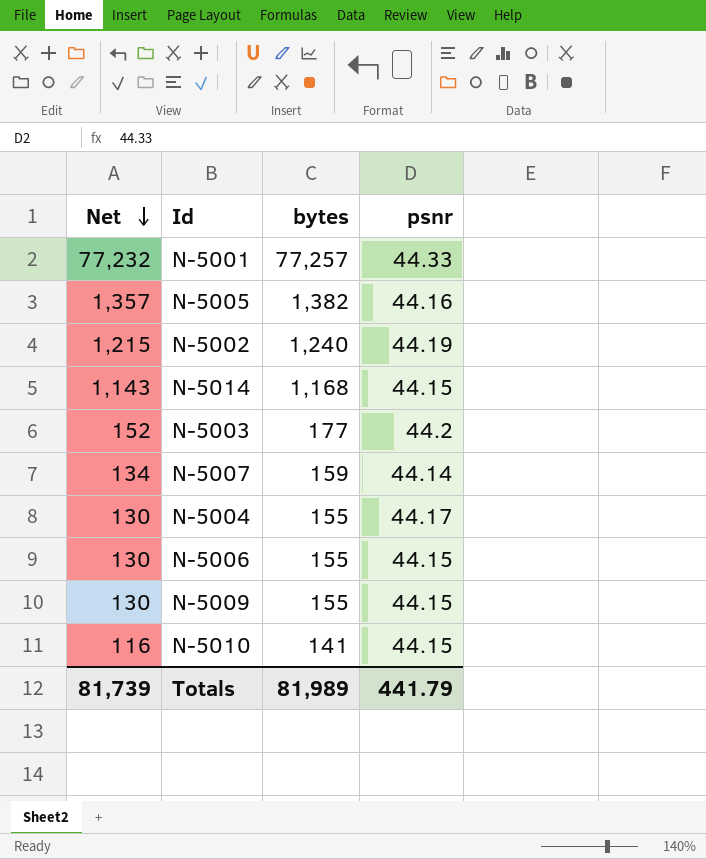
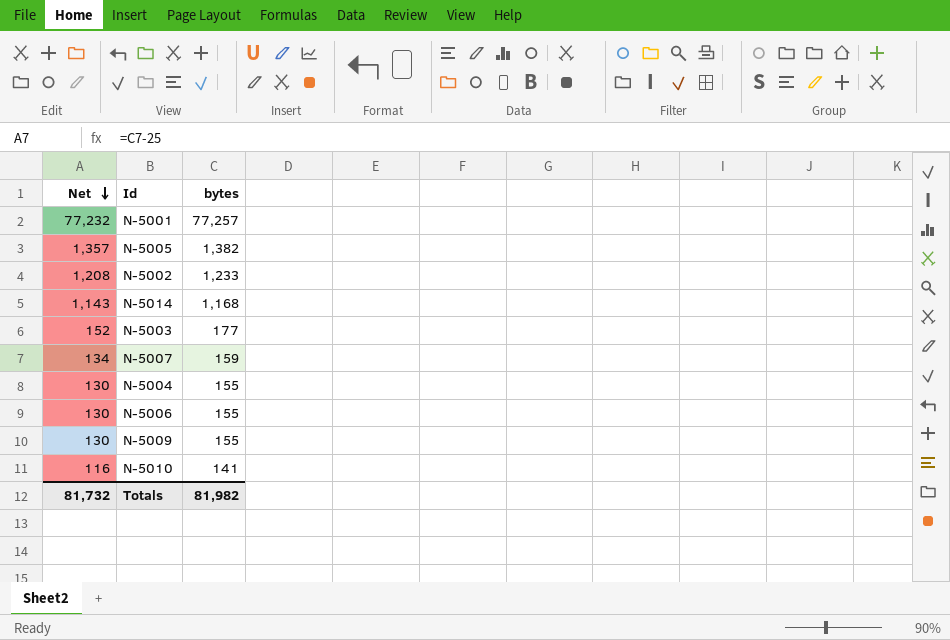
column psnr | position: 4 -> none
N-5002 | Net: 1,215 -> 1,208
N-5002 | bytes: 1,240 -> 1,233
Totals | Net: 81,739 -> 81,732
Totals | bytes: 81,989 -> 81,982

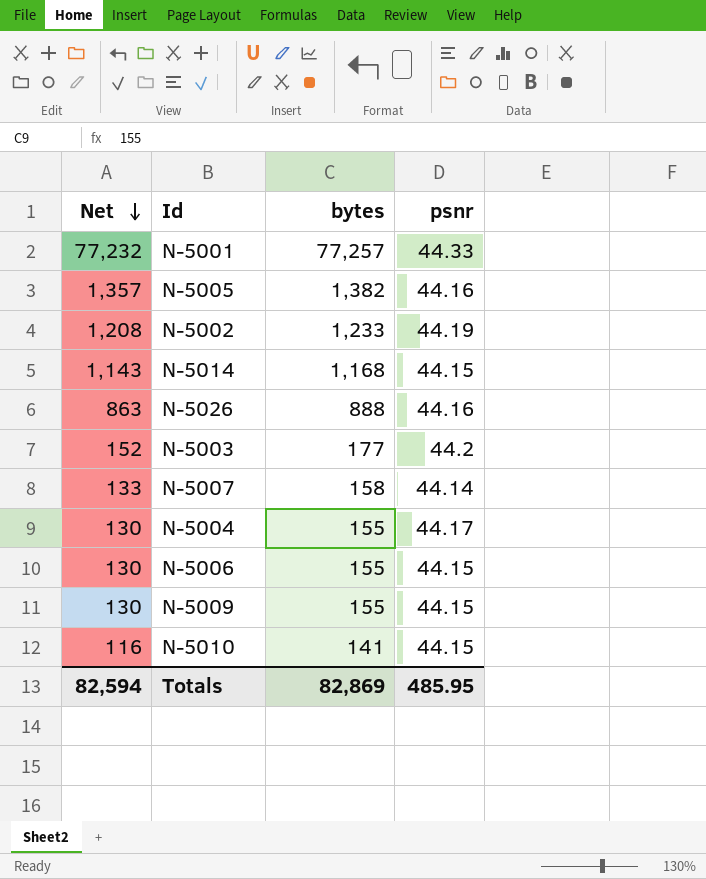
column psnr | position: none -> 4
row N-5026: none -> 863 | 888 | 44.16
N-5007 | Net: 134 -> 133
N-5007 | bytes: 159 -> 158
Totals | Net: 81,732 -> 82,594
Totals | bytes: 81,982 -> 82,869

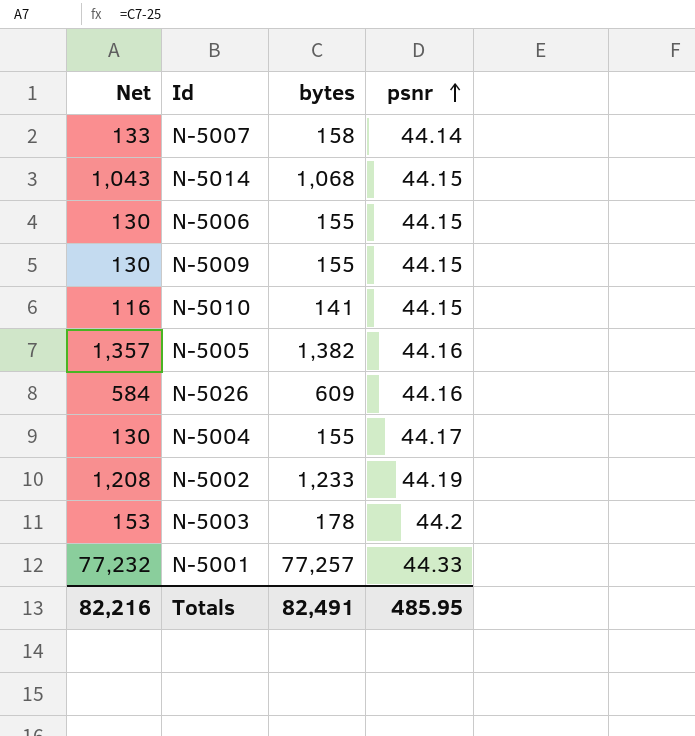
row order: Net descending -> psnr ascending
N-5014 | Net: 1,143 -> 1,043
N-5014 | bytes: 1,168 -> 1,068
N-5026 | Net: 863 -> 584
N-5026 | bytes: 888 -> 609
N-5003 | Net: 152 -> 153
N-5003 | bytes: 177 -> 178
Totals | Net: 82,594 -> 82,216
Totals | bytes: 82,869 -> 82,491

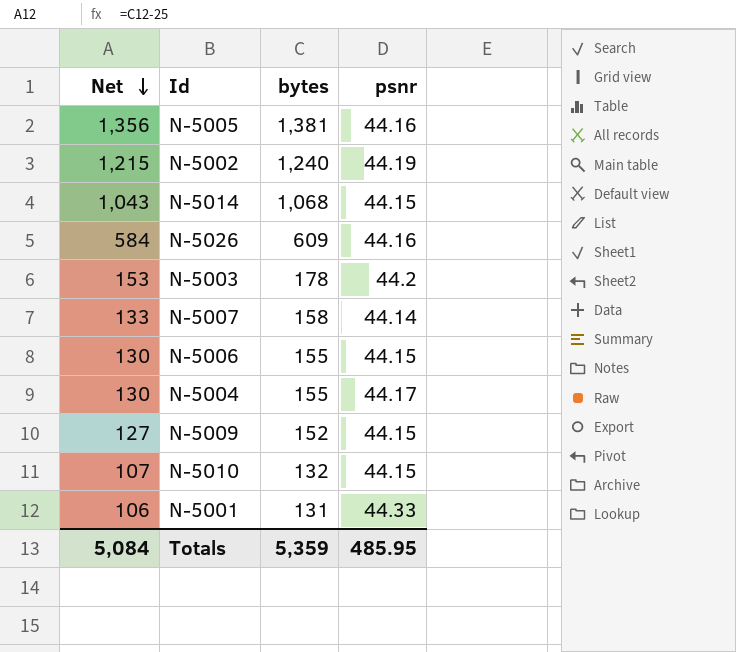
row order: psnr ascending -> Net descending
N-5005 | Net: 1,357 -> 1,356
N-5005 | bytes: 1,382 -> 1,381
N-5002 | Net: 1,208 -> 1,215
N-5002 | bytes: 1,233 -> 1,240
N-5009 | Net: 130 -> 127
N-5009 | bytes: 155 -> 152
N-5010 | Net: 116 -> 107
N-5010 | bytes: 141 -> 132
N-5001 | Net: 77,232 -> 106
N-5001 | bytes: 77,257 -> 131
Totals | Net: 82,216 -> 5,084
Totals | bytes: 82,491 -> 5,359

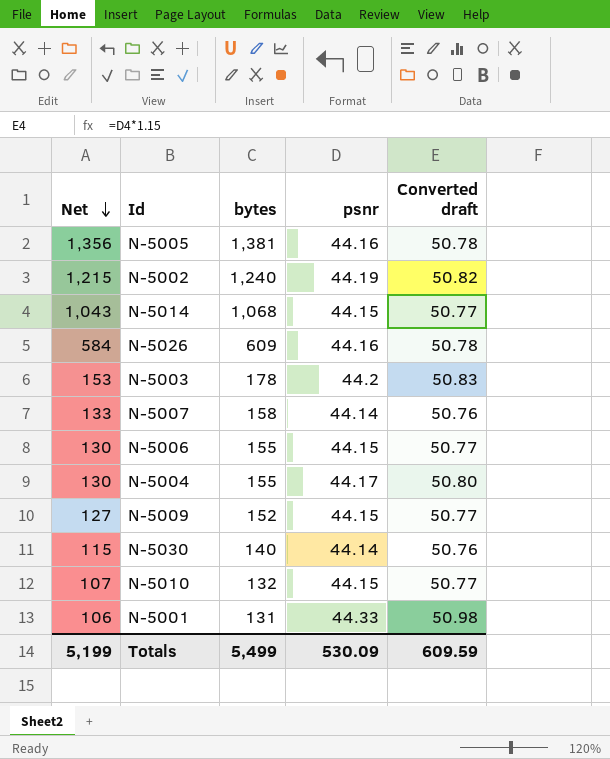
column Converted draft | formula: none -> [psnr] * 1.15
row N-5030: none -> 115 | 140 | 44.14 | 50.76
Totals | Net: 5,084 -> 5,199
Totals | bytes: 5,359 -> 5,499
Totals | psnr: 485.95 -> 530.09

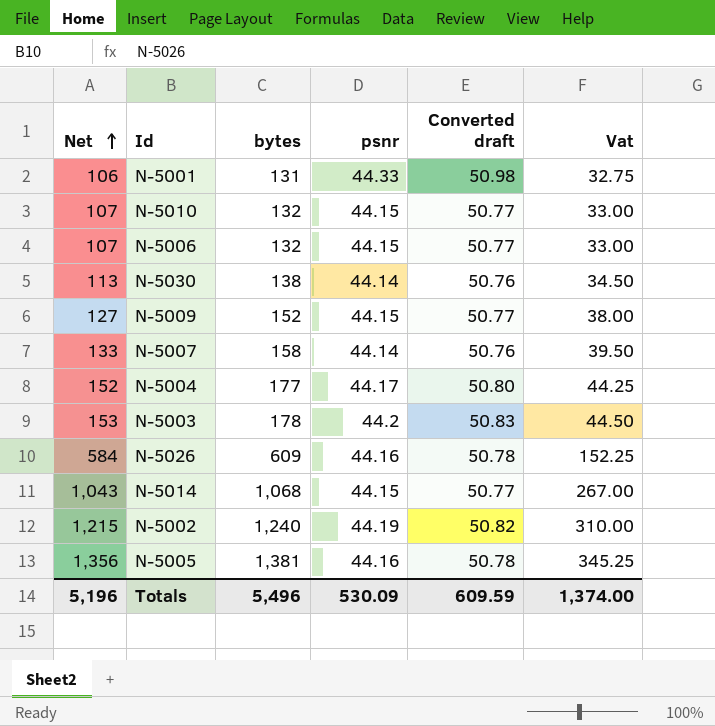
row order: Net descending -> Net ascending
column Vat | formula: none -> [bytes] * 0.25
N-5006 | Net: 130 -> 107
N-5006 | bytes: 155 -> 132
N-5030 | Net: 115 -> 113
N-5030 | bytes: 140 -> 138
N-5004 | Net: 130 -> 152
N-5004 | bytes: 155 -> 177
Totals | Net: 5,199 -> 5,196
Totals | bytes: 5,499 -> 5,496

